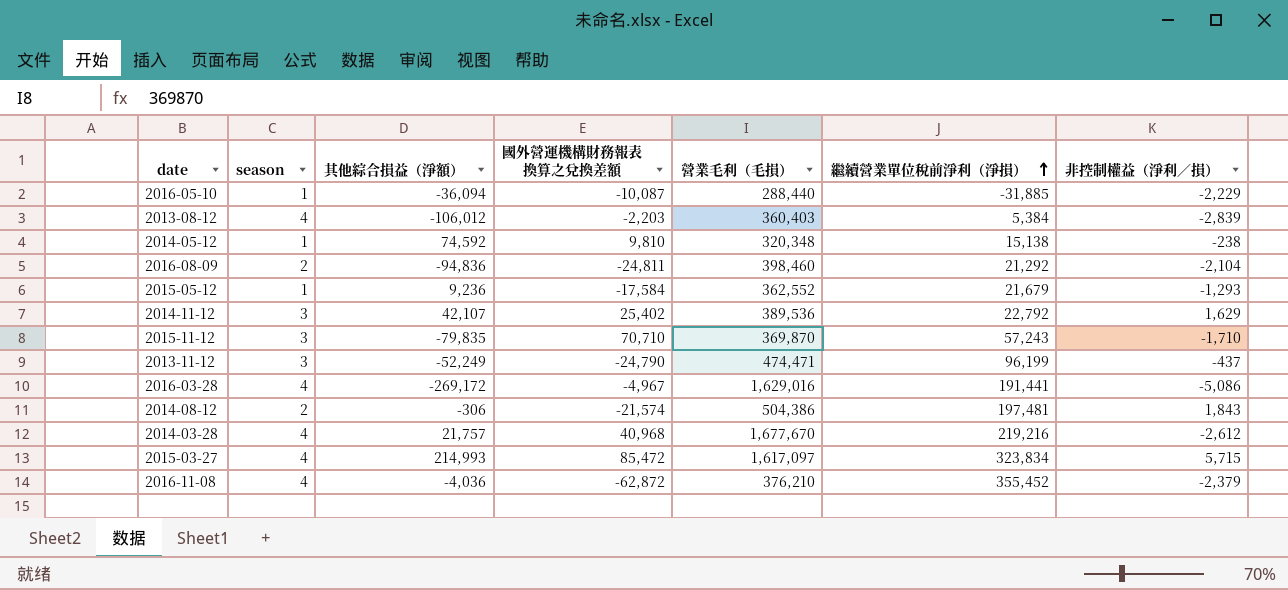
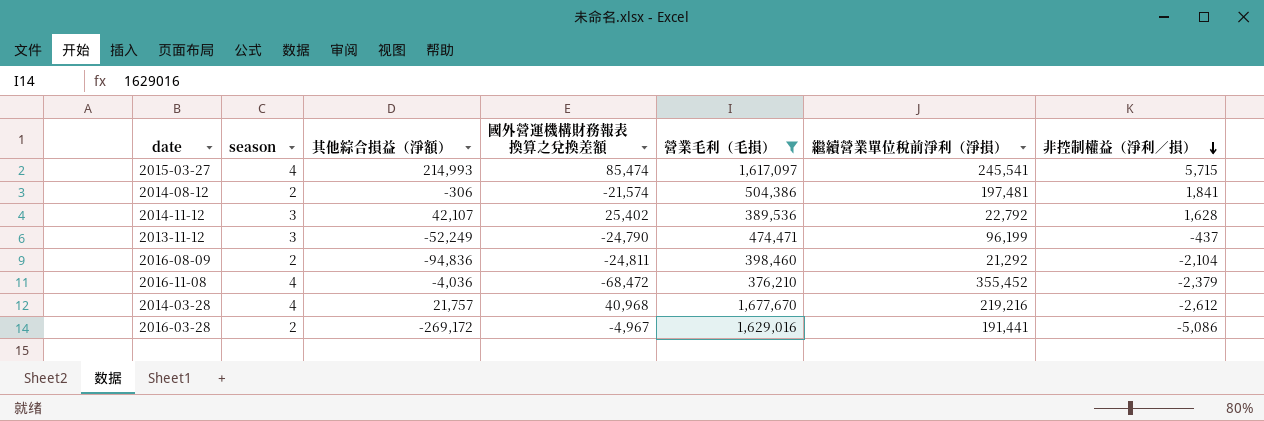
filter: none -> 營業毛利（毛損） >= 376,210
row order: 繼續營業單位稅前淨利（淨損） ascending -> 非控制權益（淨利／損） descending
2015-03-27 | 國外營運機構財務報表換算之兌換差額: 85,472 -> 85,474
2015-03-27 | 繼續營業單位稅前淨利（淨損）: 323,834 -> 245,541
2014-08-12 | 非控制權益（淨利／損）: 1,843 -> 1,841
2014-11-12 | 非控制權益（淨利／損）: 1,629 -> 1,628
2016-11-08 | 國外營運機構財務報表換算之兌換差額: -62,872 -> -68,472
2016-03-28 | season: 4 -> 2

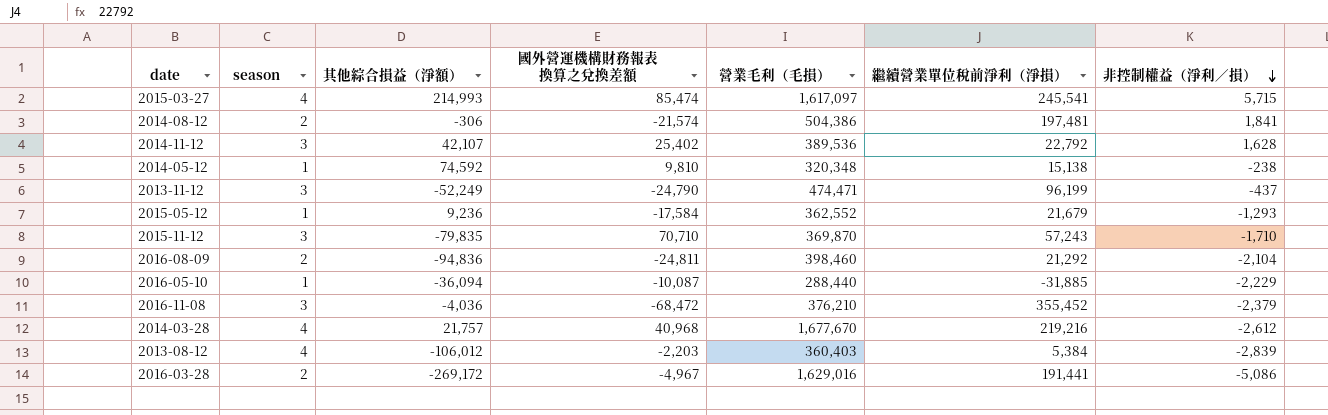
filter: 營業毛利（毛損） >= 376,210 -> none
2016-11-08 | season: 4 -> 3

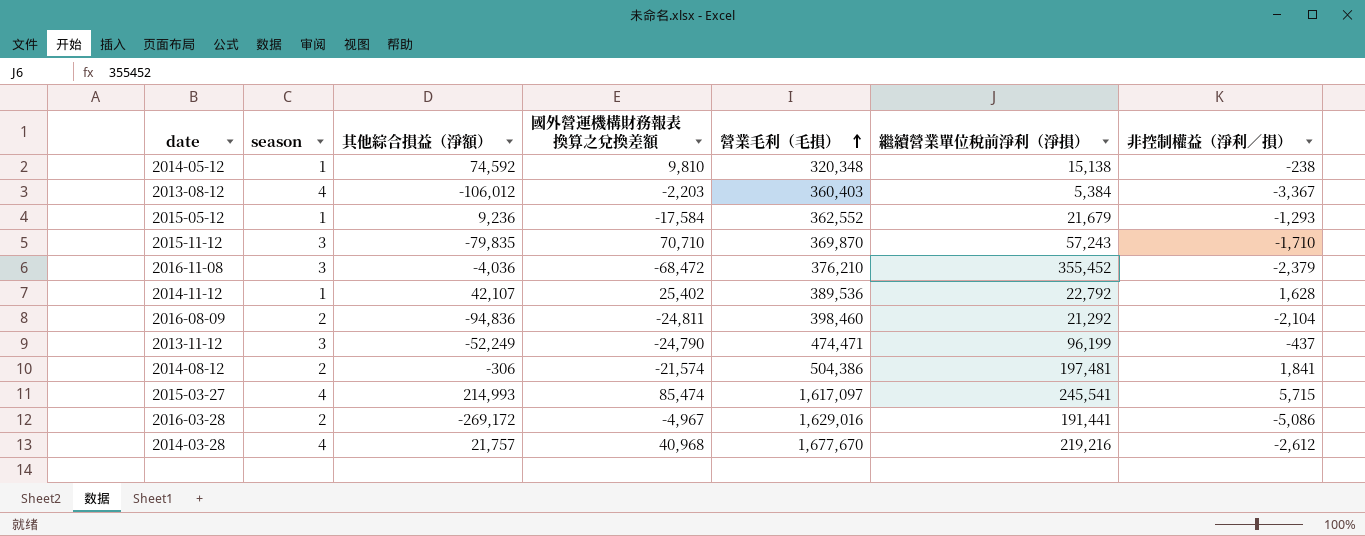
row order: 非控制權益（淨利／損） descending -> 營業毛利（毛損） ascending
row 2016-05-10: 1 | -36,094 | -10,087 | 288,440 | -31,885 | -2,229 -> none
2013-08-12 | 非控制權益（淨利／損）: -2,839 -> -3,367
2014-11-12 | season: 3 -> 1

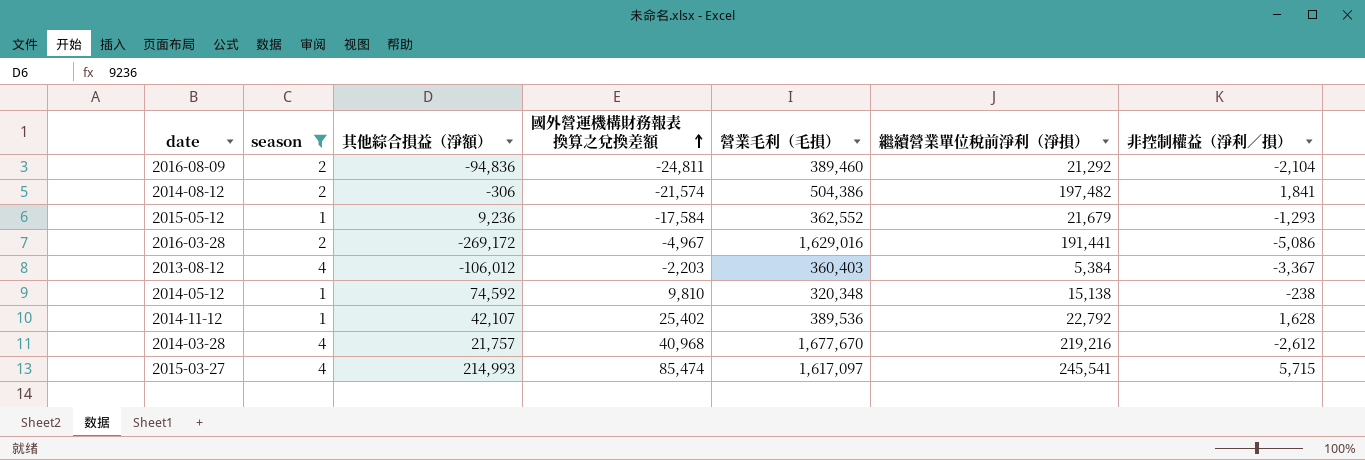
filter: none -> season != 3
row order: 營業毛利（毛損） ascending -> 國外營運機構財務報表換算之兌換差額 ascending
2016-08-09 | 營業毛利（毛損）: 398,460 -> 389,460
2014-08-12 | 繼續營業單位稅前淨利（淨損）: 197,481 -> 197,482

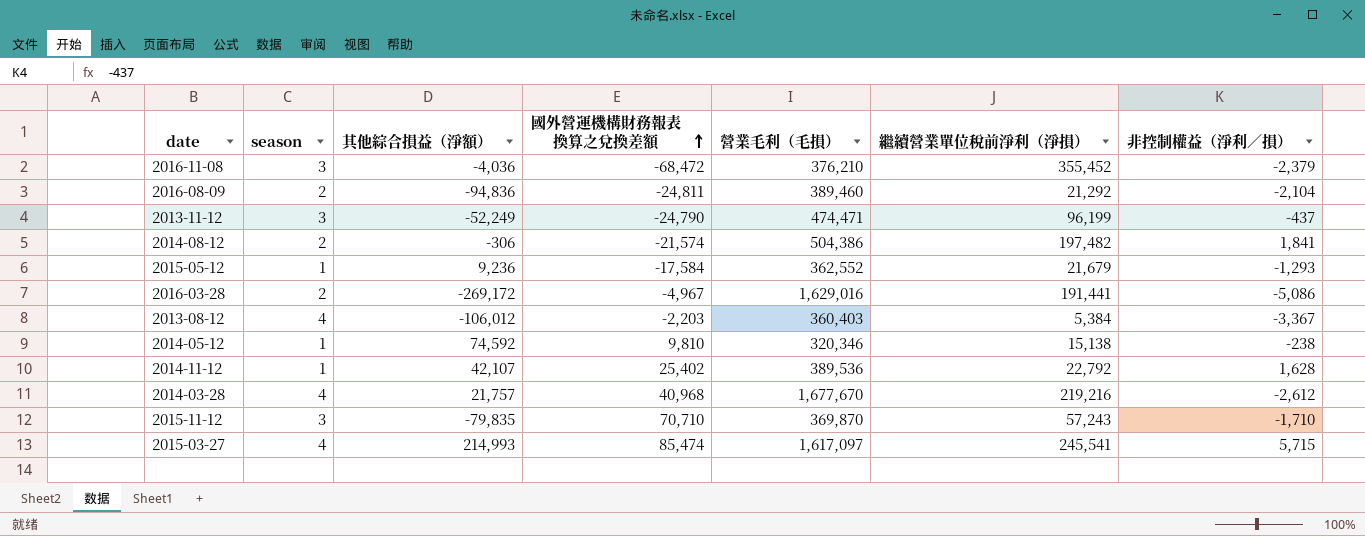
filter: season != 3 -> none
2014-05-12 | 營業毛利（毛損）: 320,348 -> 320,346

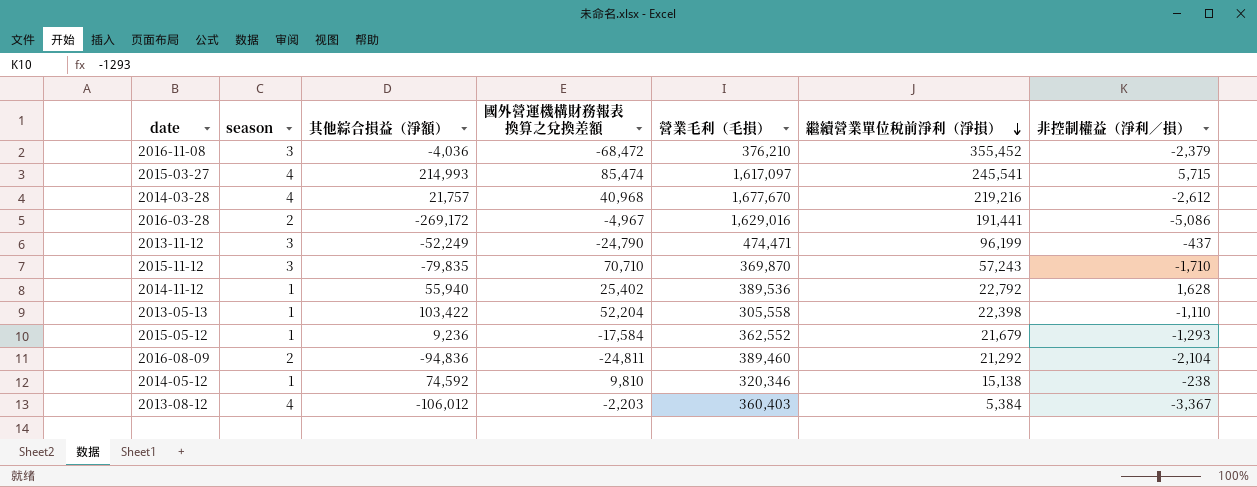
row order: 國外營運機構財務報表換算之兌換差額 ascending -> 繼續營業單位稅前淨利（淨損） descending
row 2014-08-12: 2 | -306 | -21,574 | 504,386 | 197,482 | 1,841 -> none
2014-11-12 | 其他綜合損益（淨額）: 42,107 -> 55,940
row 2013-05-13: none -> 1 | 103,422 | 52,204 | 305,558 | 22,398 | -1,110

